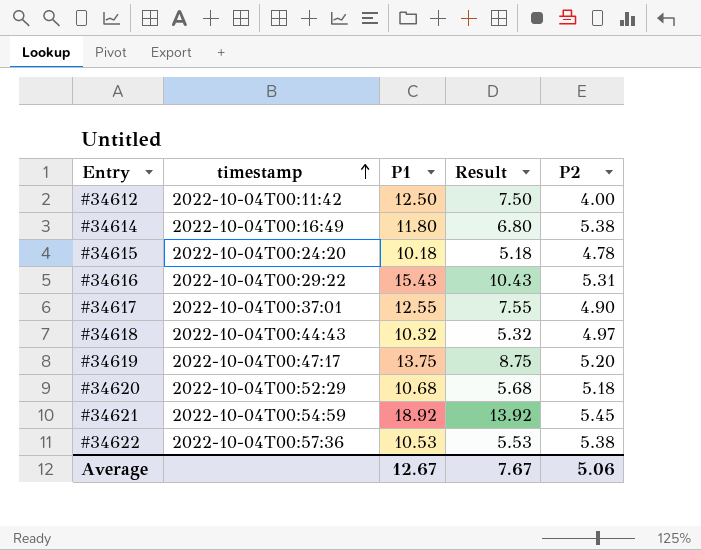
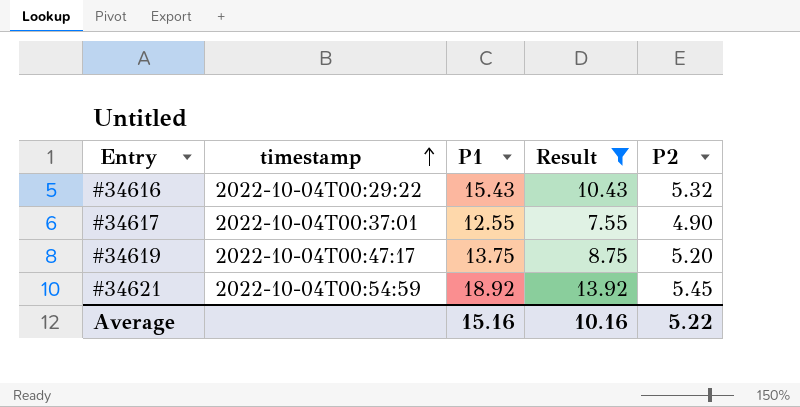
filter: none -> Result >= 7.55
#34616 | P2: 5.31 -> 5.32
Average | P1: 12.67 -> 15.16
Average | Result: 7.67 -> 10.16
Average | P2: 5.06 -> 5.22

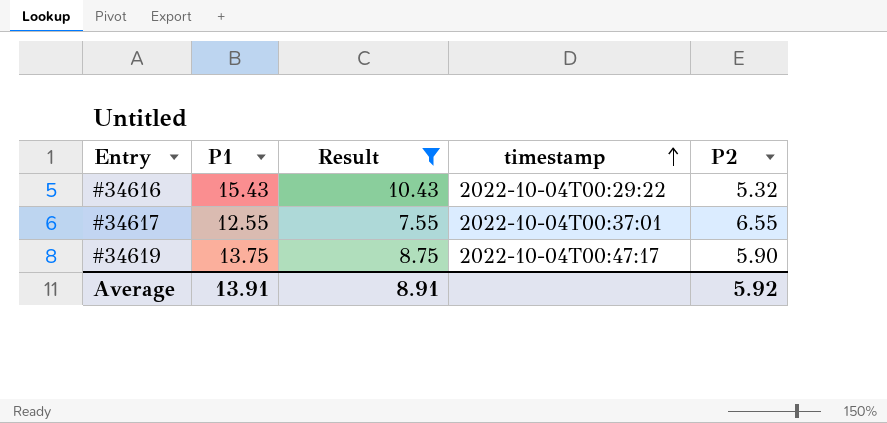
column timestamp | position: 2 -> 4
row #34621: 2022-10-04T00:54:59 | 18.92 | 13.92 | 5.45 -> none
#34617 | P2: 4.90 -> 6.55
#34619 | P2: 5.20 -> 5.90
Average | P1: 15.16 -> 13.91
Average | Result: 10.16 -> 8.91
Average | P2: 5.22 -> 5.92

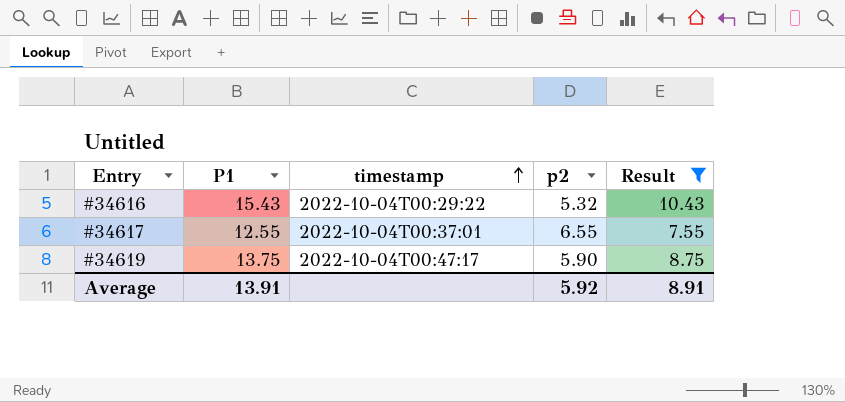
column name: P2 -> p2
column Result | position: 3 -> 5

